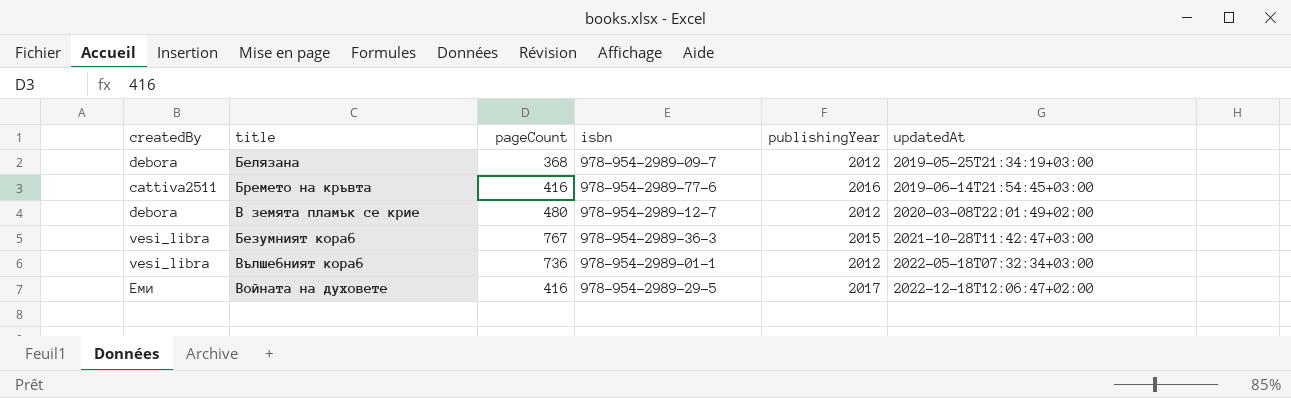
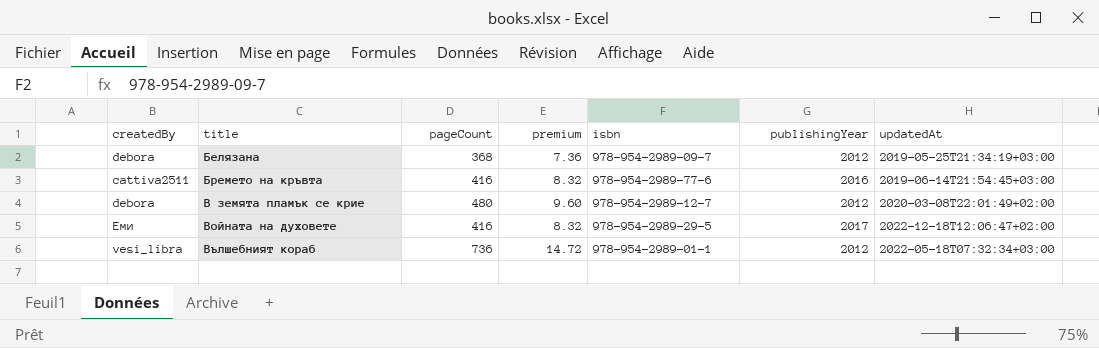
row order: updatedAt ascending -> title ascending
column premium | formula: none -> [pageCount] * 0.02
row Безумният кораб: vesi_libra | 767 | 978-954-2989-36-3 | 2015 | 2021-10-28T11:42:47+03:00 -> none

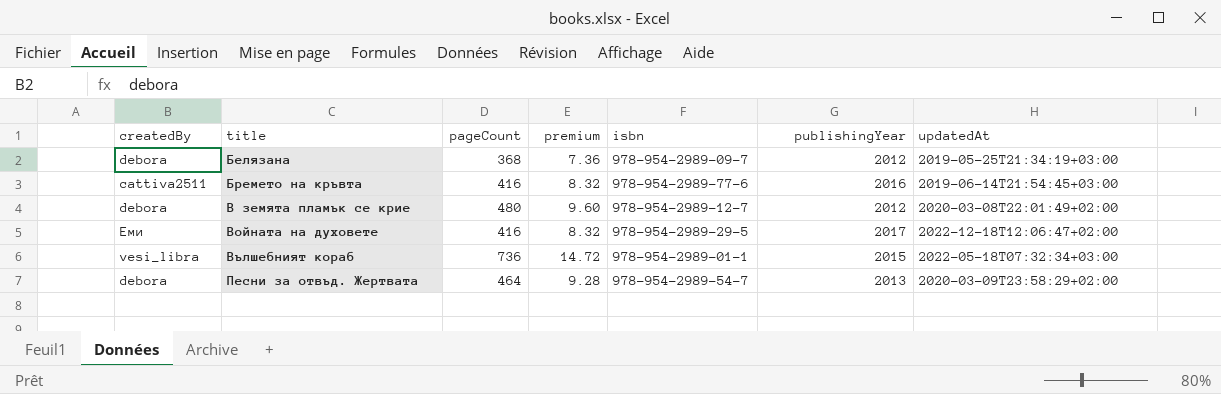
Вълшебният кораб | publishingYear: 2012 -> 2015
row Песни за отвъд. Жертвата: none -> debora | 464 | 9.28 | 978-954-2989-54-7 | 2013 | 2020-03-09T23:58:29+02:00

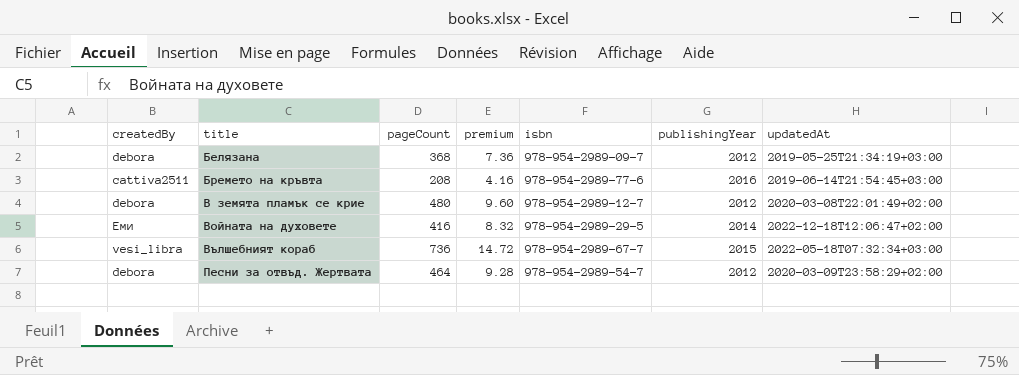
Бремето на кръвта | pageCount: 416 -> 208
Бремето на кръвта | premium: 8.32 -> 4.16
Войната на духовете | publishingYear: 2017 -> 2014
Вълшебният кораб | isbn: 978-954-2989-01-1 -> 978-954-2989-67-7
Песни за отвъд. Жертвата | publishingYear: 2013 -> 2012

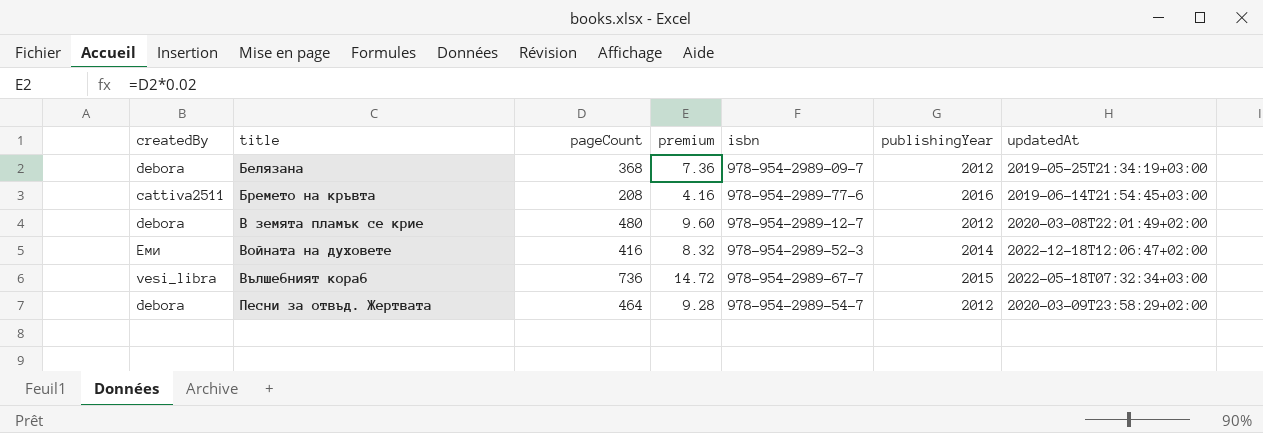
Войната на духовете | isbn: 978-954-2989-29-5 -> 978-954-2989-52-3

